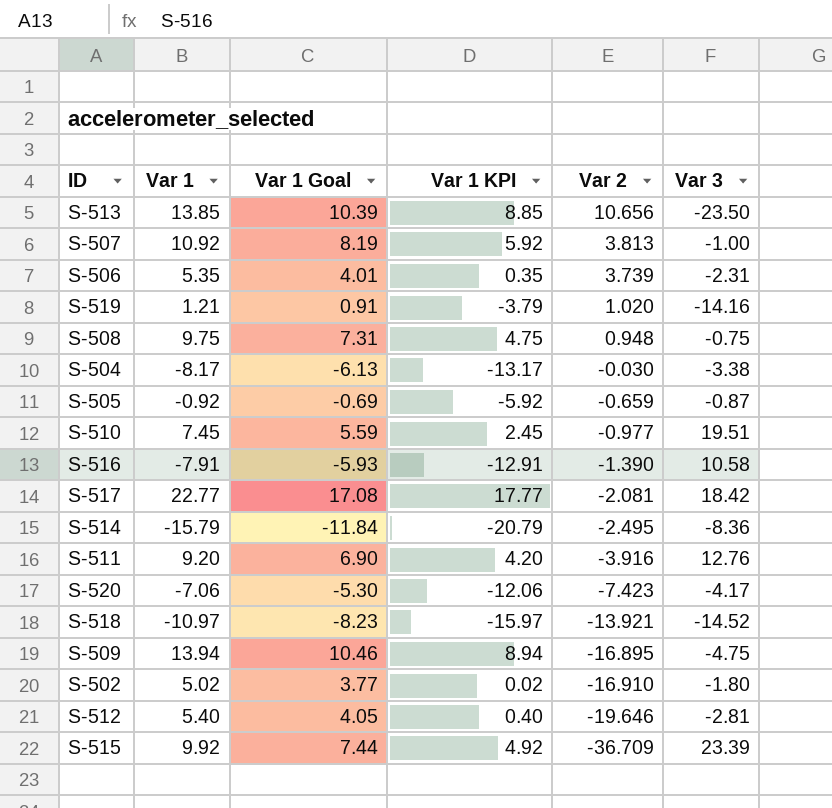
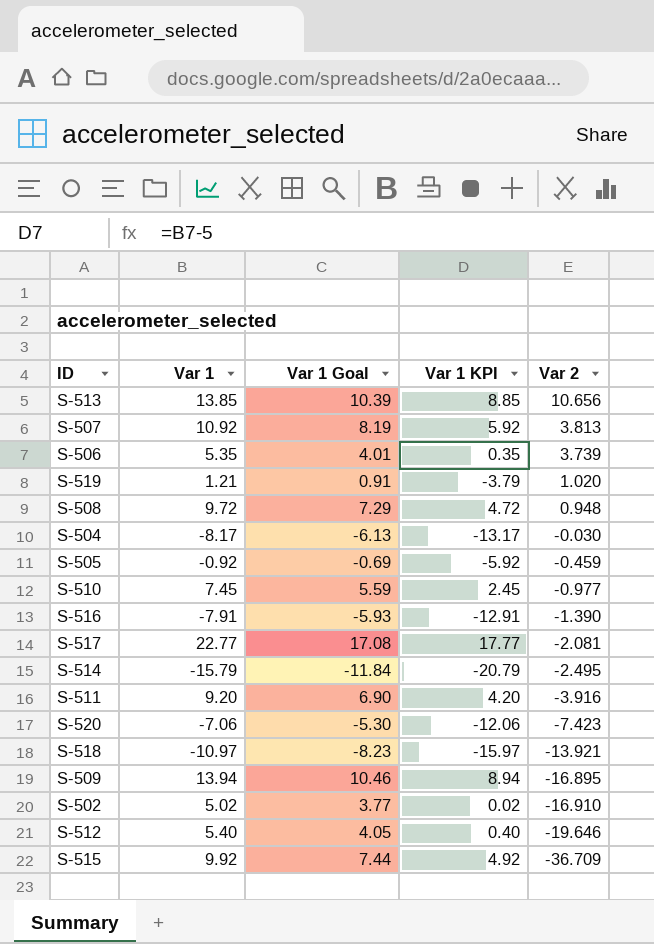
column Var 3 | position: 6 -> none
S-508 | Var 1: 9.75 -> 9.72
S-508 | Var 1 Goal: 7.31 -> 7.29
S-508 | Var 1 KPI: 4.75 -> 4.72
S-505 | Var 2: -0.659 -> -0.459

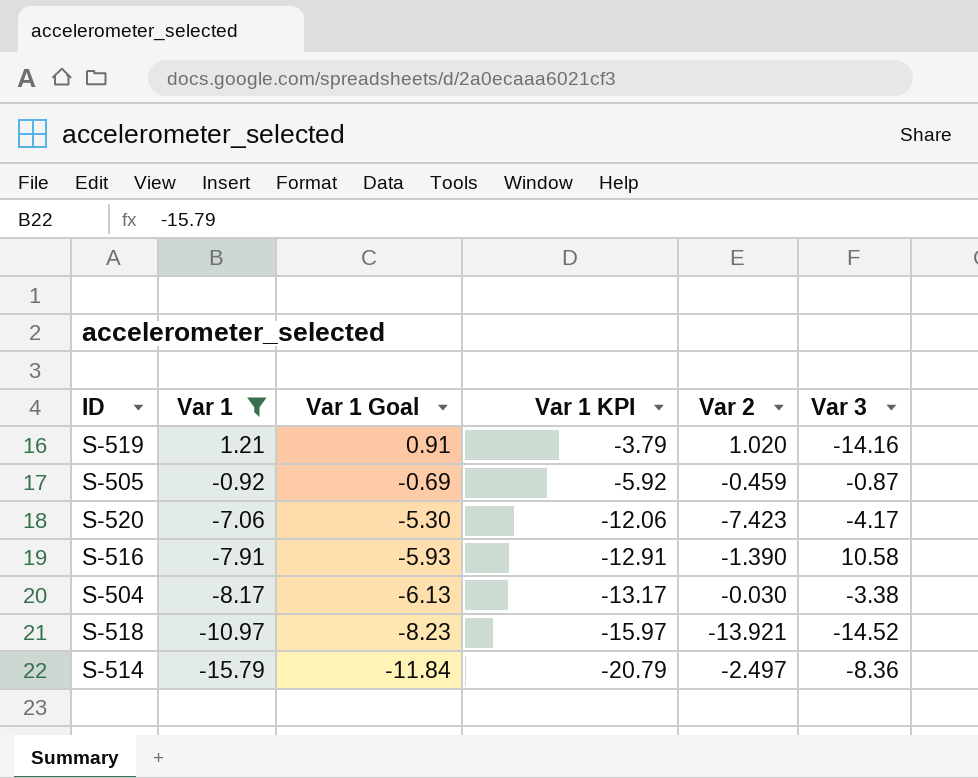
filter: none -> Var 1 <= 1.21
row order: Var 2 descending -> Var 1 descending
column Var 3 | position: none -> 6
S-514 | Var 2: -2.495 -> -2.497

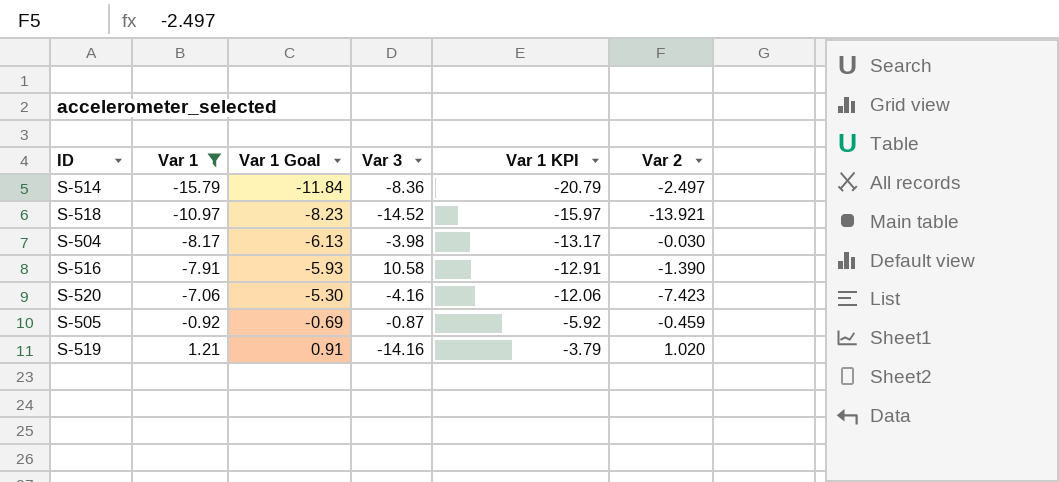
row order: Var 1 descending -> Var 1 ascending
column Var 3 | position: 6 -> 4
S-504 | Var 3: -3.38 -> -3.98
S-520 | Var 3: -4.17 -> -4.16

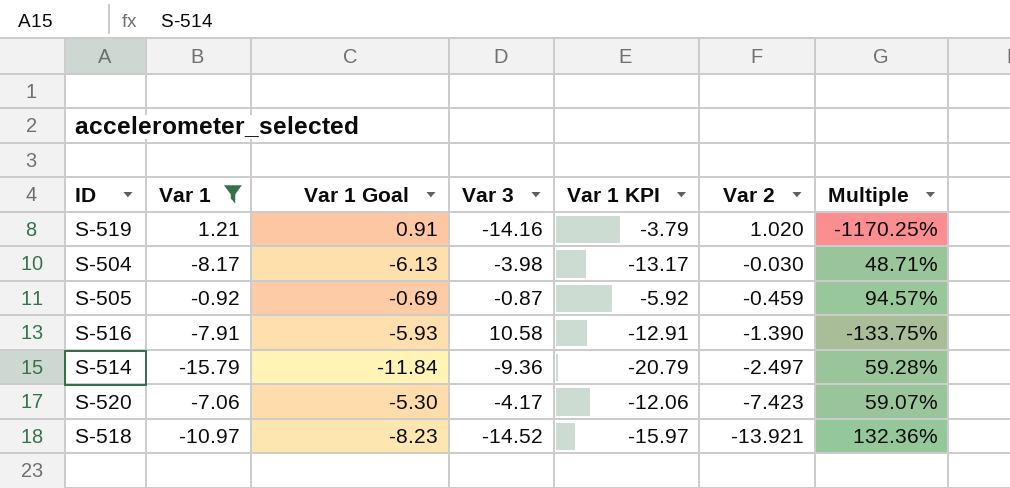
row order: Var 1 ascending -> Var 2 descending
column Multiple | formula: none -> [Var 3] / [Var 1]
S-514 | Var 3: -8.36 -> -9.36
S-520 | Var 3: -4.16 -> -4.17

